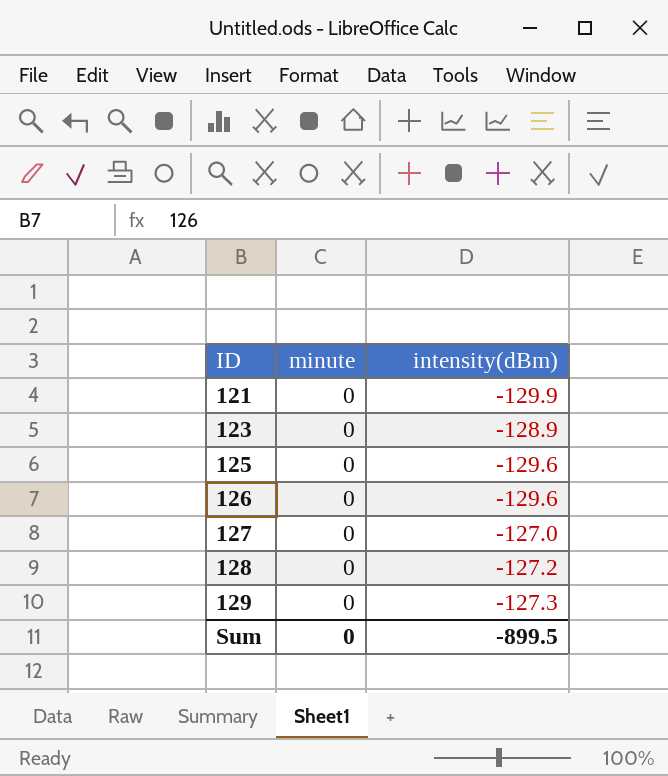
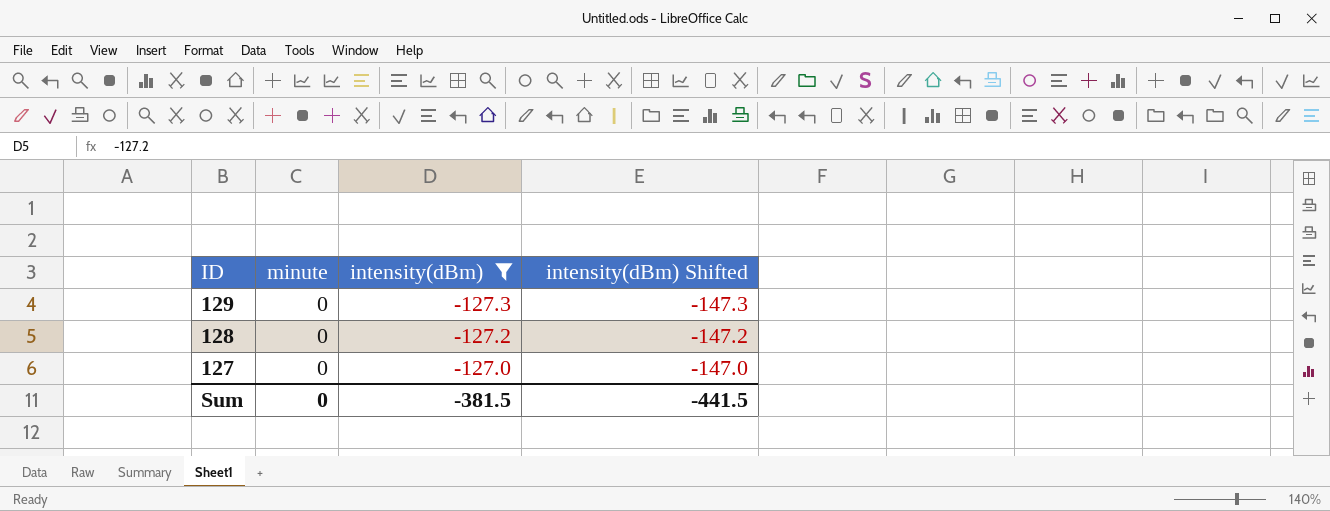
filter: none -> intensity(dBm) >= -127.3
row order: ID ascending -> ID descending
column intensity(dBm) Shifted | formula: none -> [intensity(dBm)] - 20
Sum | intensity(dBm): -899.5 -> -381.5

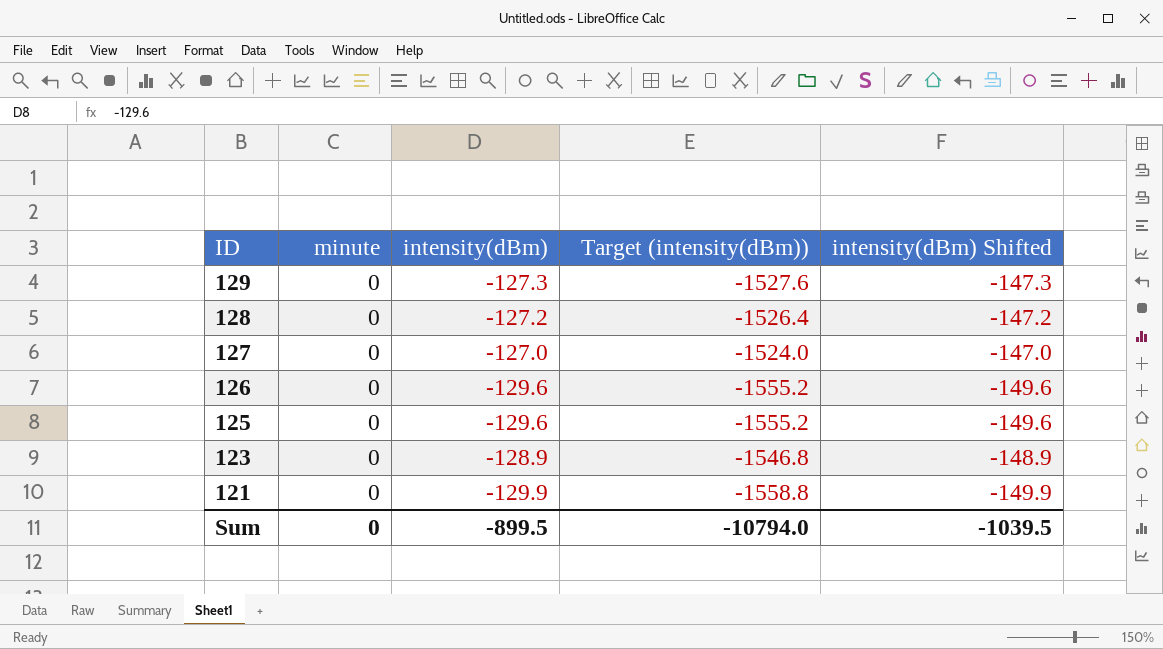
filter: intensity(dBm) >= -127.3 -> none
column Target (intensity(dBm)) | formula: none -> [intensity(dBm)] * 12
Sum | intensity(dBm): -381.5 -> -899.5
Sum | intensity(dBm) Shifted: -441.5 -> -1039.5

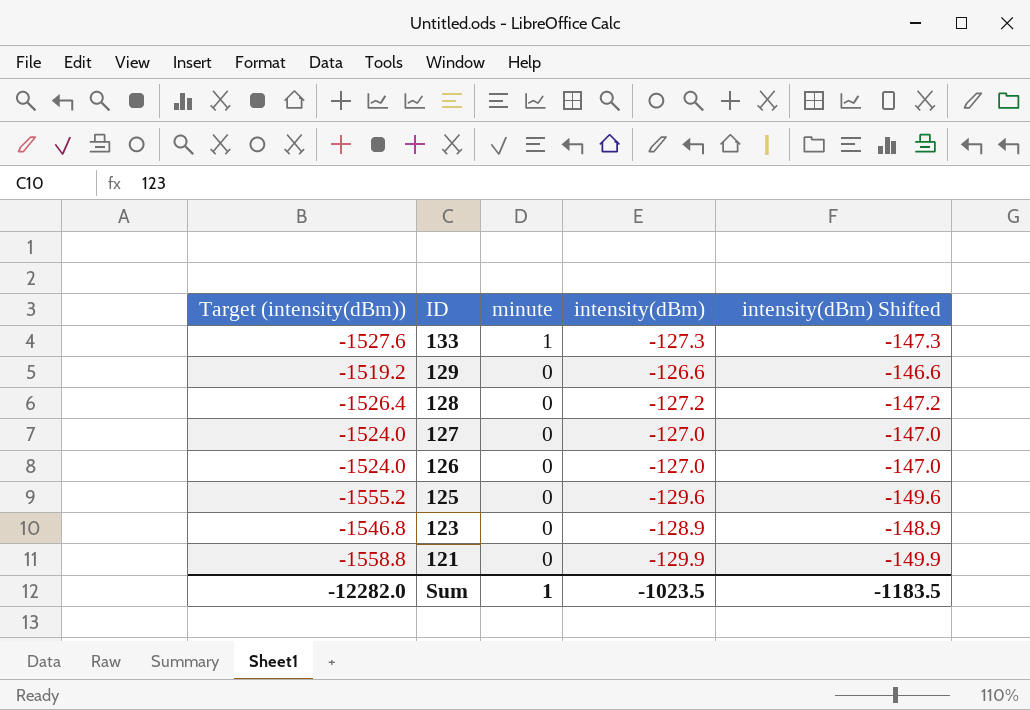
column Target (intensity(dBm)) | position: 4 -> 1
row 133: none -> -1527.6 | 1 | -127.3 | -147.3
129 | Target (intensity(dBm)): -1527.6 -> -1519.2
129 | intensity(dBm): -127.3 -> -126.6
129 | intensity(dBm) Shifted: -147.3 -> -146.6
126 | Target (intensity(dBm)): -1555.2 -> -1524.0
126 | intensity(dBm): -129.6 -> -127.0
126 | intensity(dBm) Shifted: -149.6 -> -147.0
Sum | Target (intensity(dBm)): -10794.0 -> -12282.0
Sum | minute: 0 -> 1
Sum | intensity(dBm): -899.5 -> -1023.5
Sum | intensity(dBm) Shifted: -1039.5 -> -1183.5

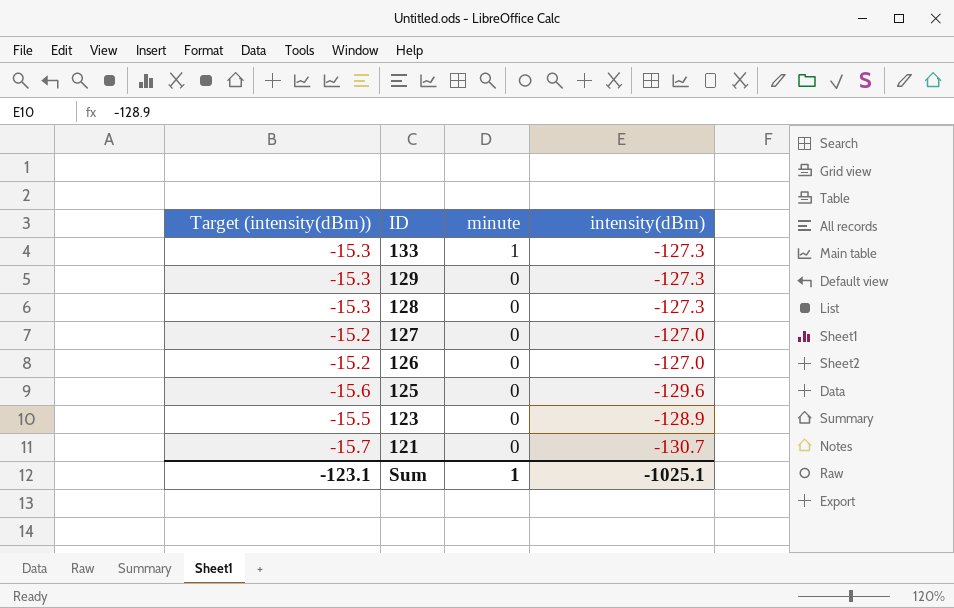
column intensity(dBm) Shifted | formula: [intensity(dBm)] - 20 -> none
column Target (intensity(dBm)) | formula: [intensity(dBm)] * 12 -> [intensity(dBm)] * 0.12
129 | intensity(dBm): -126.6 -> -127.3
128 | intensity(dBm): -127.2 -> -127.3
121 | intensity(dBm): -129.9 -> -130.7
Sum | Target (intensity(dBm)): -12282.0 -> -123.1
Sum | intensity(dBm): -1023.5 -> -1025.1

